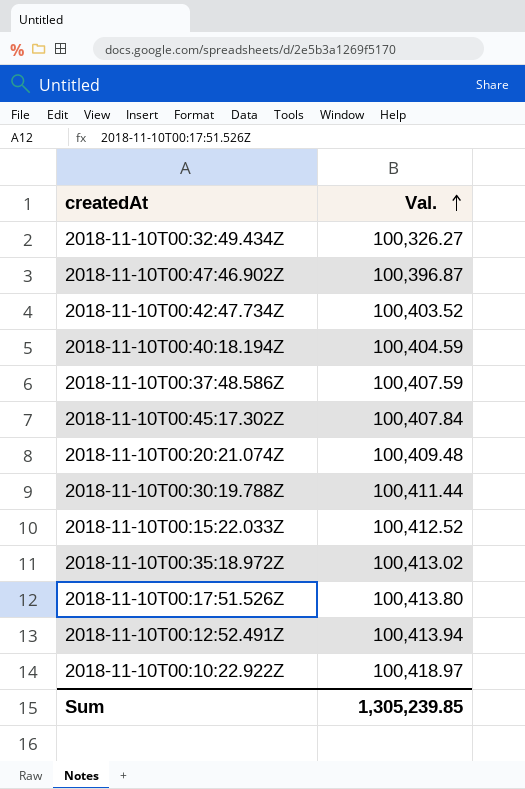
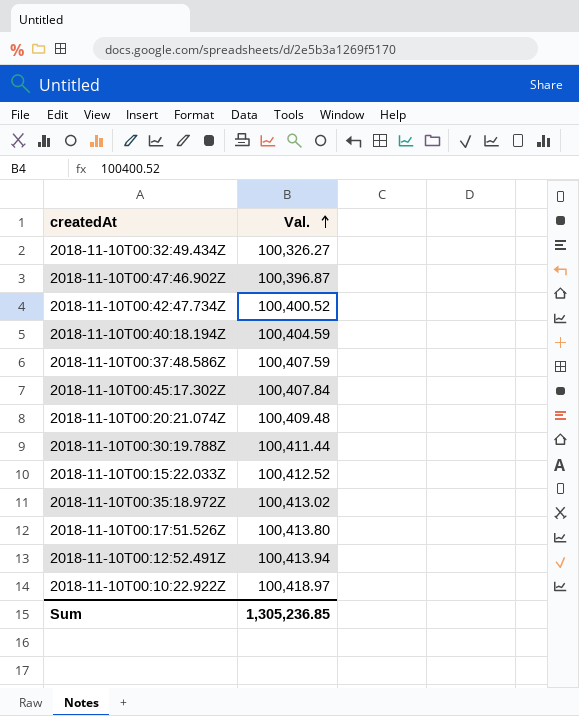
2018-11-10T00:42:47.734Z | Val.: 100,403.52 -> 100,400.52
Sum | Val.: 1,305,239.85 -> 1,305,236.85

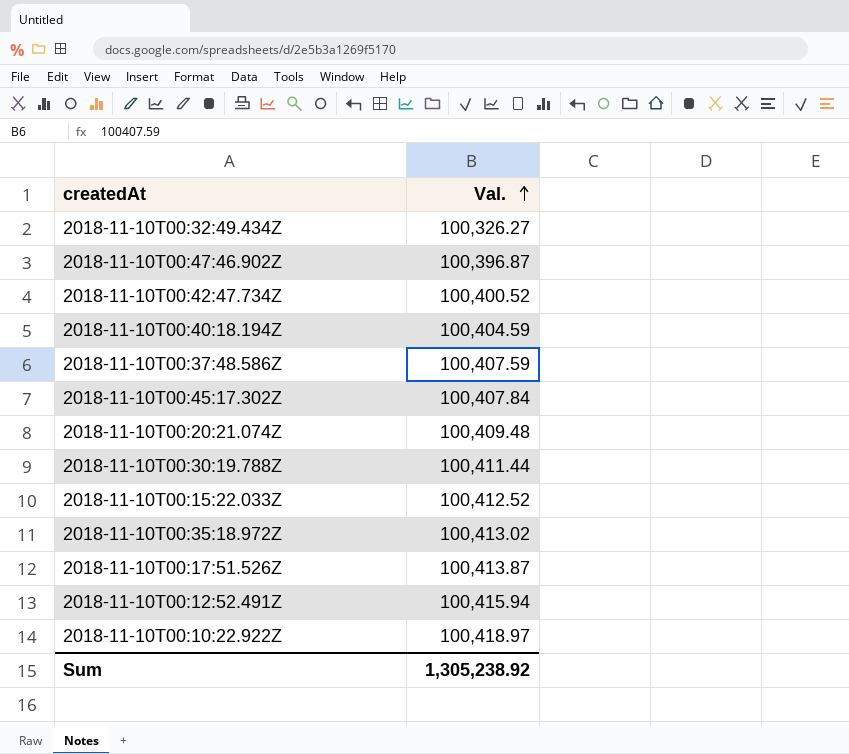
2018-11-10T00:17:51.526Z | Val.: 100,413.80 -> 100,413.87
2018-11-10T00:12:52.491Z | Val.: 100,413.94 -> 100,415.94
Sum | Val.: 1,305,236.85 -> 1,305,238.92

